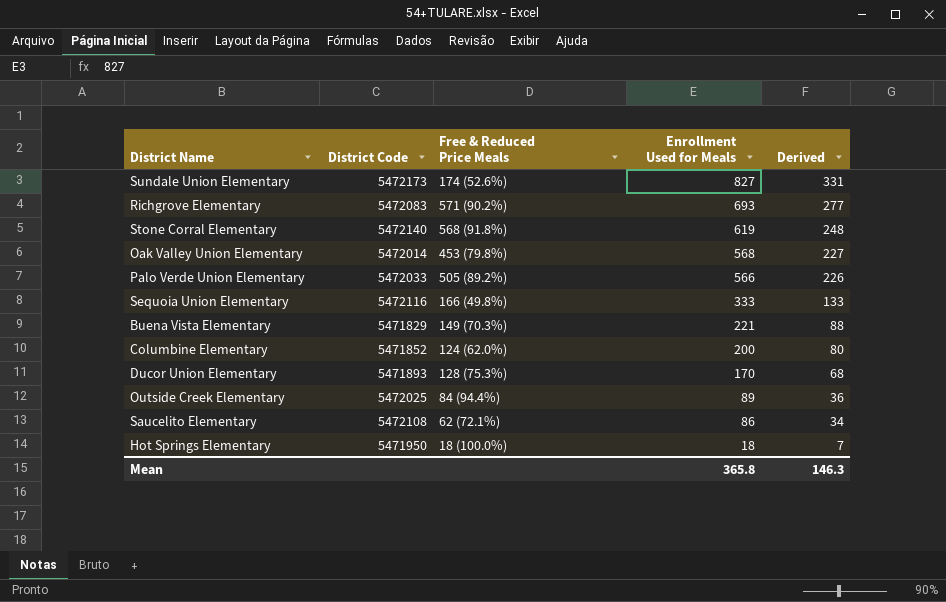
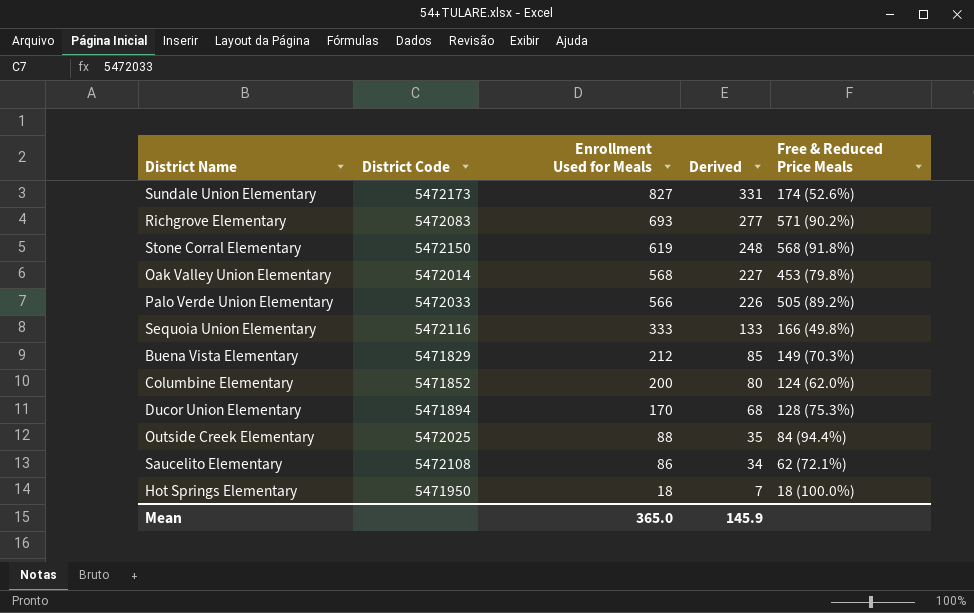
column Free & Reduced Price Meals | position: 3 -> 5
Stone Corral Elementary | District Code: 5472140 -> 5472150
Buena Vista Elementary | Enrollment Used for Meals: 221 -> 212
Buena Vista Elementary | Derived: 88 -> 85
Ducor Union Elementary | District Code: 5471893 -> 5471894
Outside Creek Elementary | Enrollment Used for Meals: 89 -> 88
Outside Creek Elementary | Derived: 36 -> 35
Mean | Enrollment Used for Meals: 365.8 -> 365.0
Mean | Derived: 146.3 -> 145.9

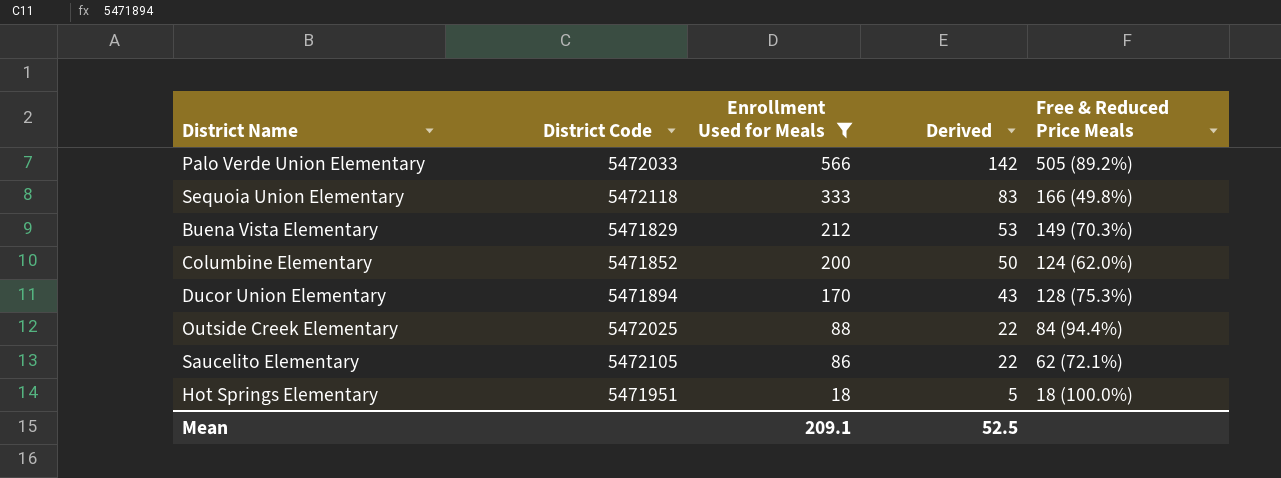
filter: none -> Enrollment Used for Meals <= 566
column Derived | formula: [Enrollment Used for Meals] * 0.4 -> [Enrollment Used for Meals] * 0.25
Sequoia Union Elementary | District Code: 5472116 -> 5472118
Saucelito Elementary | District Code: 5472108 -> 5472105
Hot Springs Elementary | District Code: 5471950 -> 5471951
Mean | Enrollment Used for Meals: 365.0 -> 209.1
Mean | Derived: 145.9 -> 52.5

